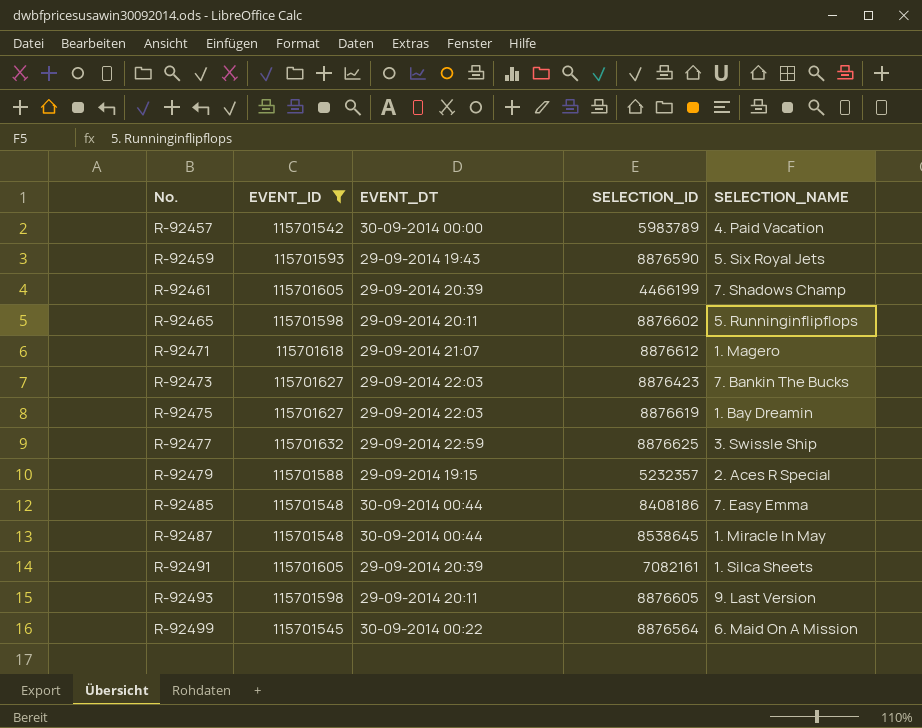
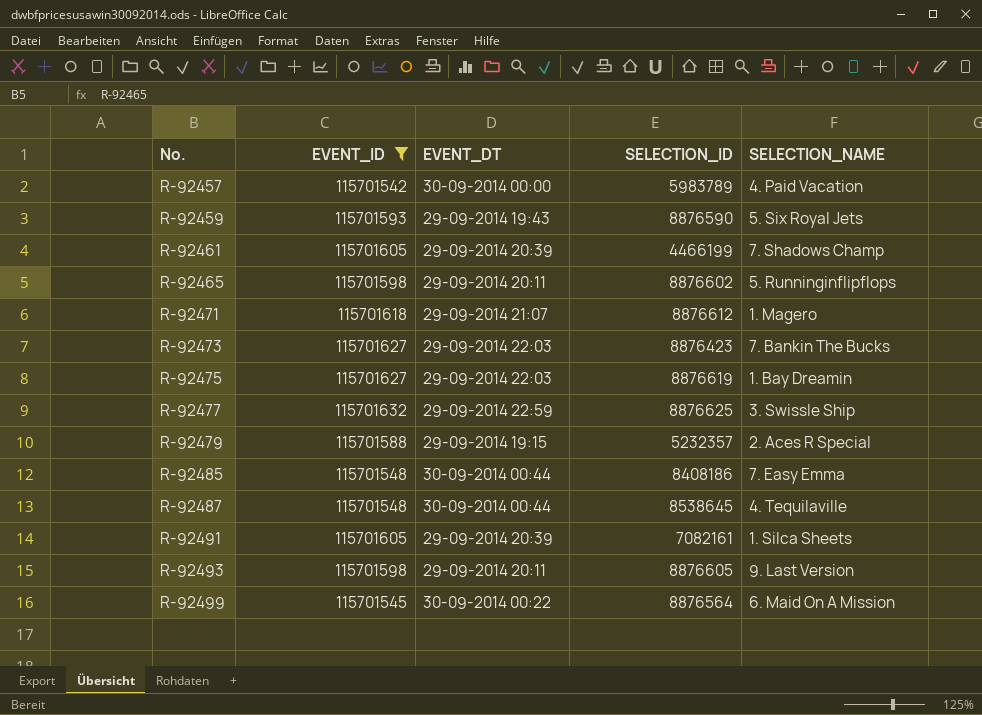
R-92487 | SELECTION_NAME: 1. Miracle In May -> 4. Tequilaville

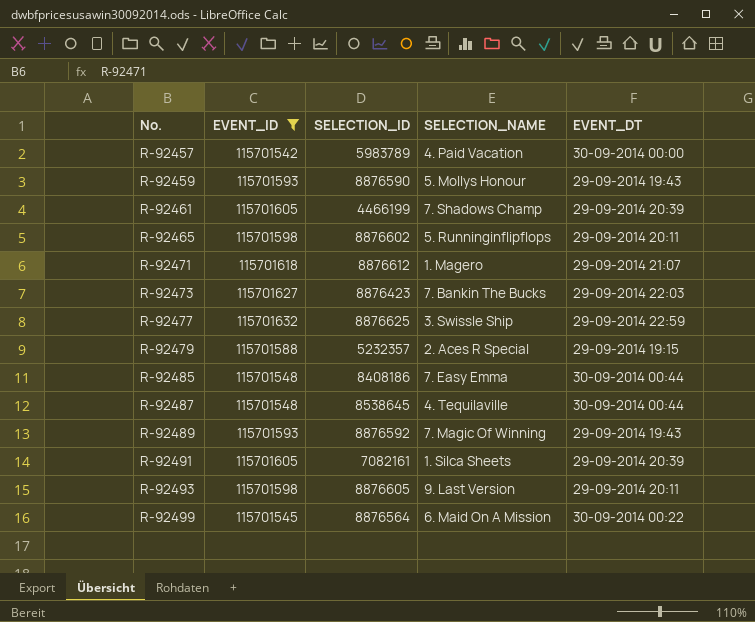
column EVENT_DT | position: 3 -> 5
row R-92475: 115701627 | 29-09-2014 22:03 | 8876619 | 1. Bay Dreamin -> none
R-92459 | SELECTION_NAME: 5. Six Royal Jets -> 5. Mollys Honour
row R-92489: none -> 115701593 | 8876592 | 7. Magic Of Winning | 29-09-2014 19:43

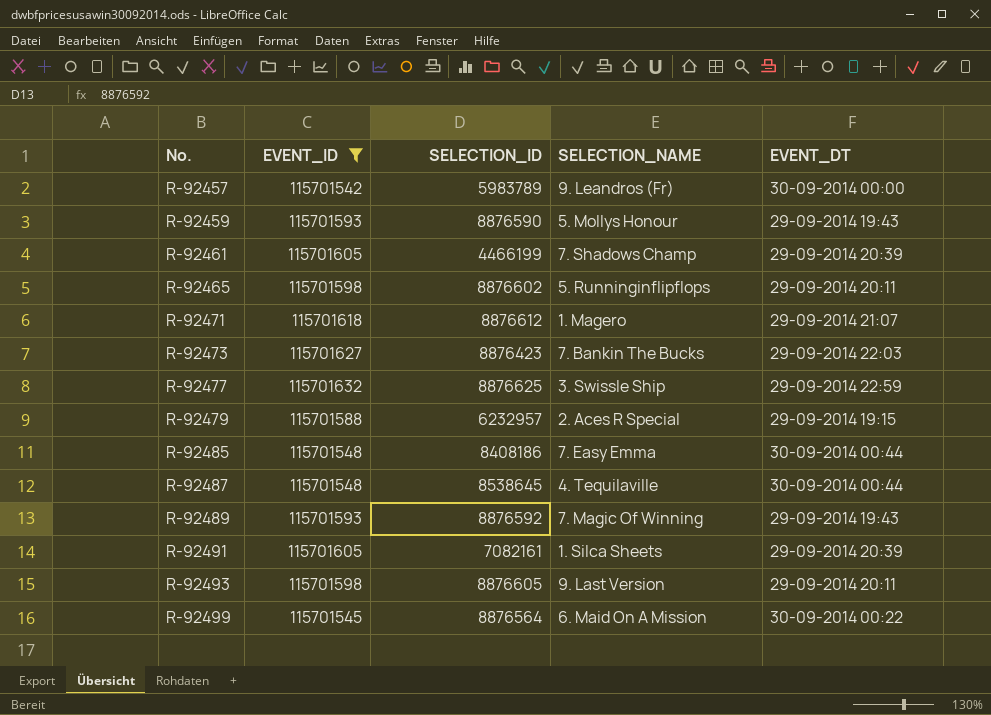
R-92457 | SELECTION_NAME: 4. Paid Vacation -> 9. Leandros (Fr)
R-92479 | SELECTION_ID: 5232357 -> 6232957

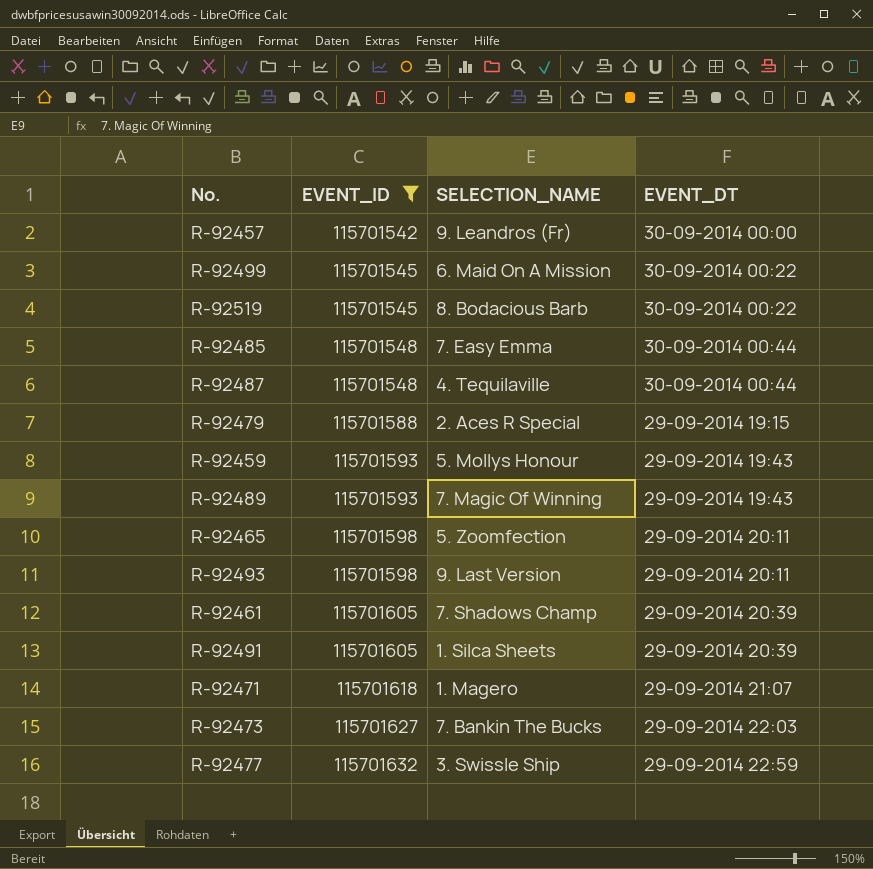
row order: No. ascending -> EVENT_ID ascending
column SELECTION_ID | position: 3 -> none
row R-92519: none -> 115701545 | 8. Bodacious Barb | 30-09-2014 00:22
R-92465 | SELECTION_NAME: 5. Runninginflipflops -> 5. Zoomfection

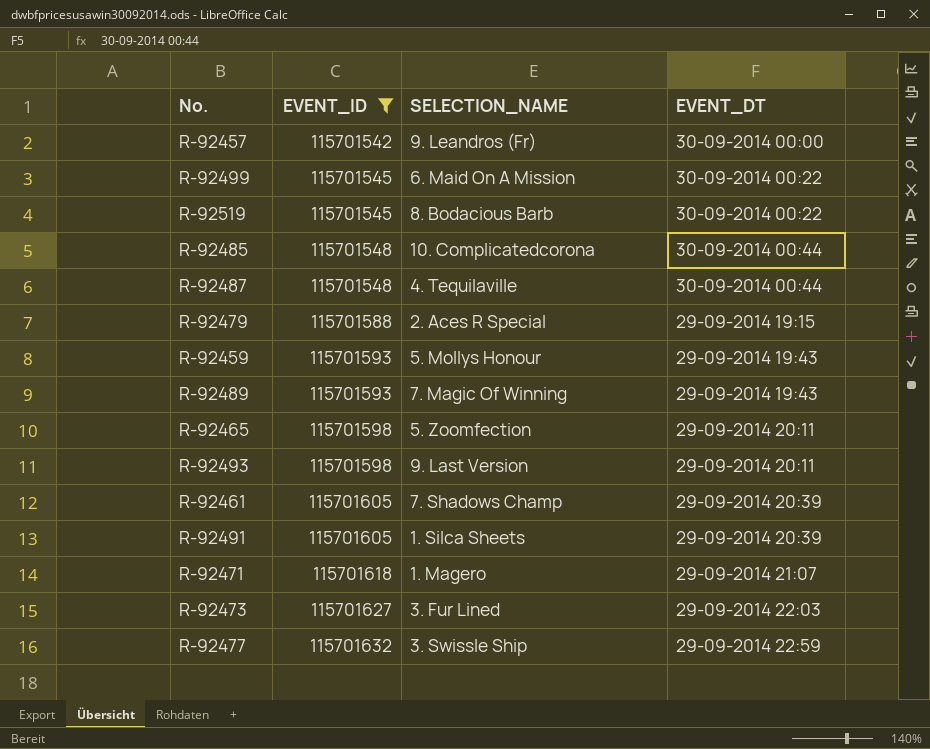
R-92485 | SELECTION_NAME: 7. Easy Emma -> 10. Complicatedcorona
R-92473 | SELECTION_NAME: 7. Bankin The Bucks -> 3. Fur Lined

